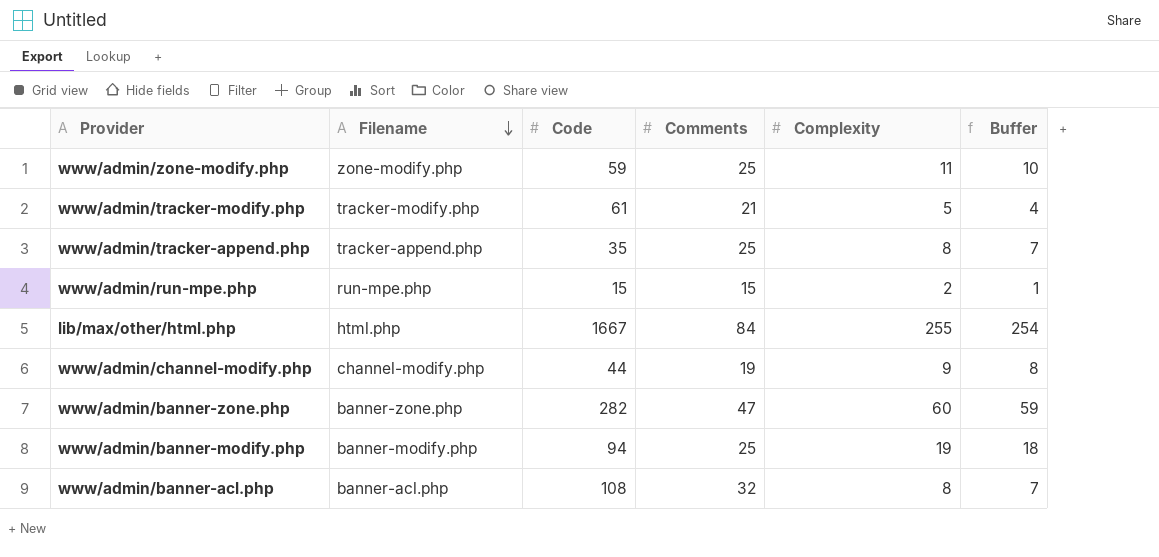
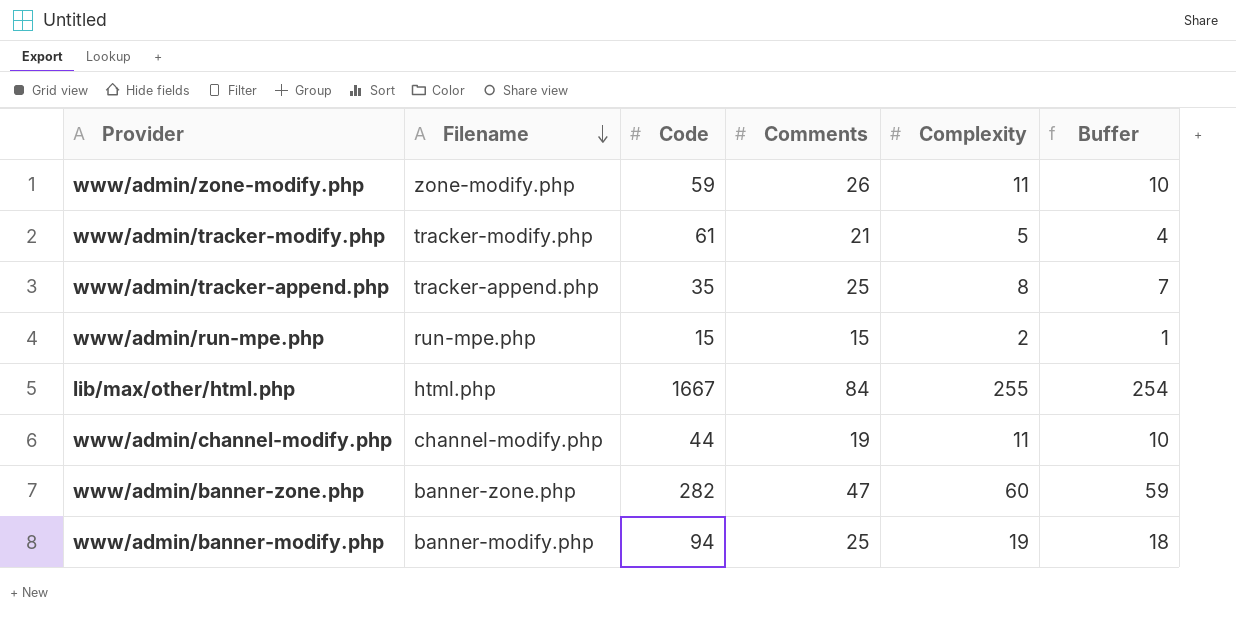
row www/admin/banner-acl.php: banner-acl.php | 108 | 32 | 8 | 7 -> none
www/admin/zone-modify.php | Comments: 25 -> 26
www/admin/channel-modify.php | Complexity: 9 -> 11
www/admin/channel-modify.php | Buffer: 8 -> 10

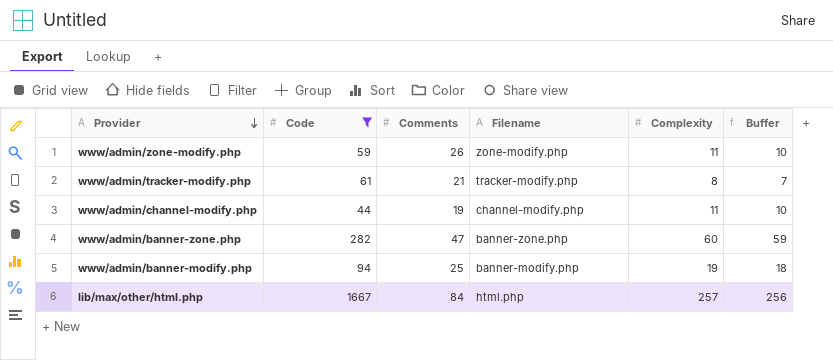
filter: none -> Code >= 44
row order: Filename descending -> Provider descending
column Filename | position: 2 -> 4
www/admin/tracker-modify.php | Complexity: 5 -> 8
www/admin/tracker-modify.php | Buffer: 4 -> 7
lib/max/other/html.php | Complexity: 255 -> 257
lib/max/other/html.php | Buffer: 254 -> 256

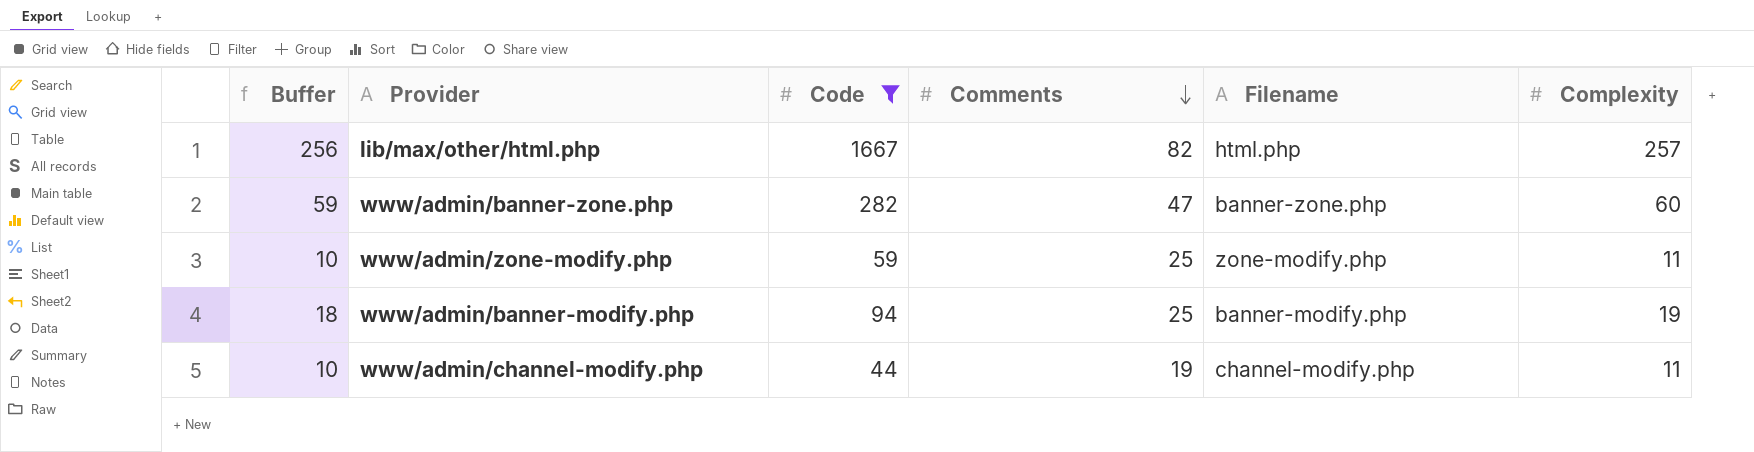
row order: Provider descending -> Comments descending
column Buffer | position: 6 -> 1
row www/admin/tracker-modify.php: 61 | 21 | tracker-modify.php | 8 | 7 -> none
lib/max/other/html.php | Comments: 84 -> 82
www/admin/zone-modify.php | Comments: 26 -> 25

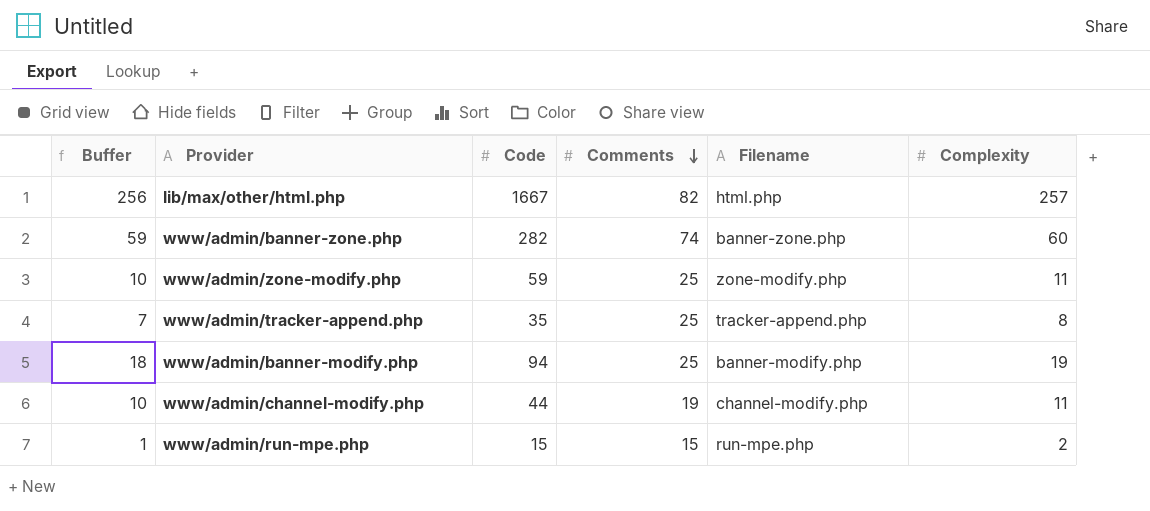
filter: Code >= 44 -> none
www/admin/banner-zone.php | Comments: 47 -> 74

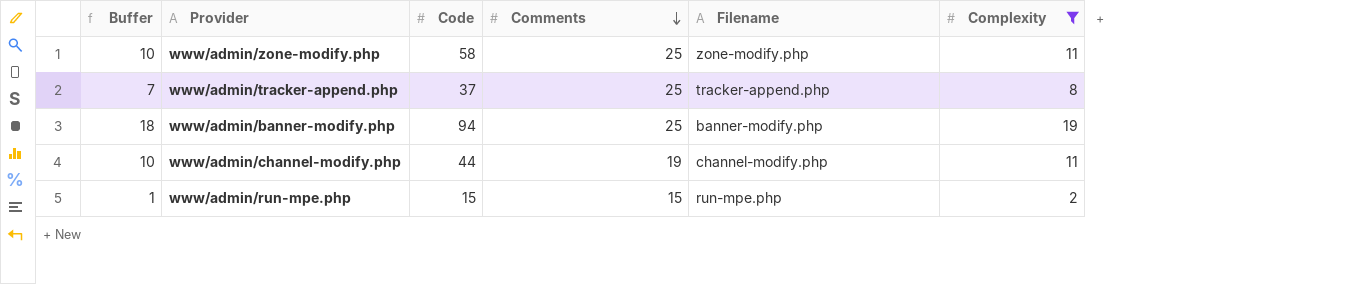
filter: none -> Complexity <= 19
www/admin/zone-modify.php | Code: 59 -> 58
www/admin/tracker-append.php | Code: 35 -> 37

